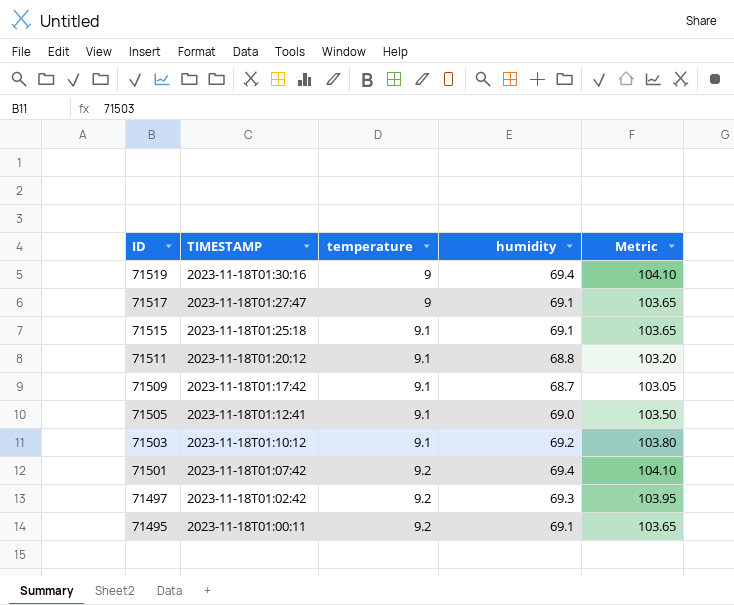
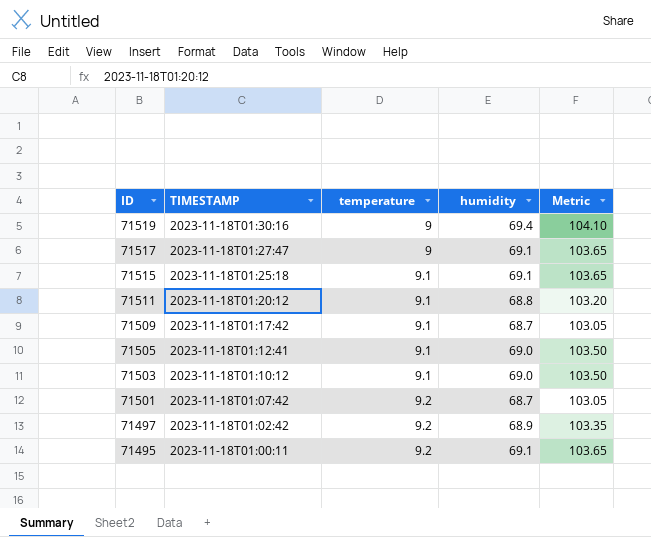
71503 | humidity: 69.2 -> 69.0
71503 | Metric: 103.80 -> 103.50
71501 | humidity: 69.4 -> 68.7
71501 | Metric: 104.10 -> 103.05
71497 | humidity: 69.3 -> 68.9
71497 | Metric: 103.95 -> 103.35

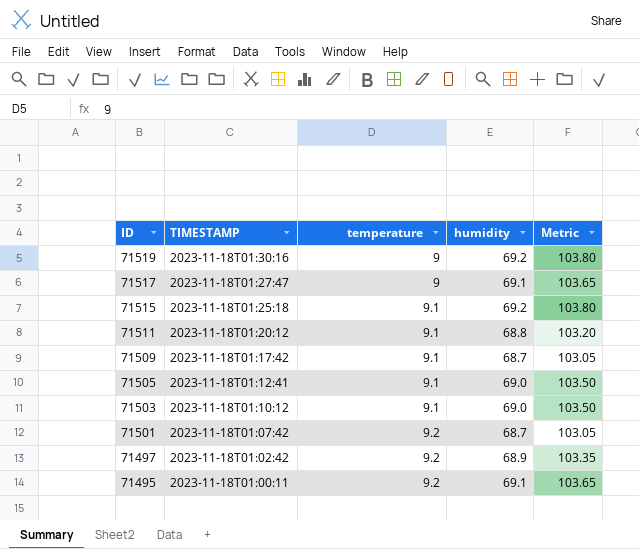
71519 | humidity: 69.4 -> 69.2
71519 | Metric: 104.10 -> 103.80
71515 | humidity: 69.1 -> 69.2
71515 | Metric: 103.65 -> 103.80

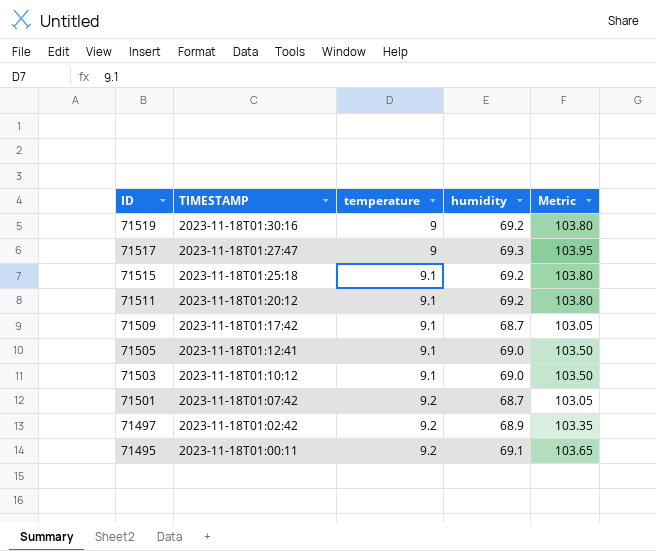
71517 | humidity: 69.1 -> 69.3
71517 | Metric: 103.65 -> 103.95
71511 | humidity: 68.8 -> 69.2
71511 | Metric: 103.20 -> 103.80

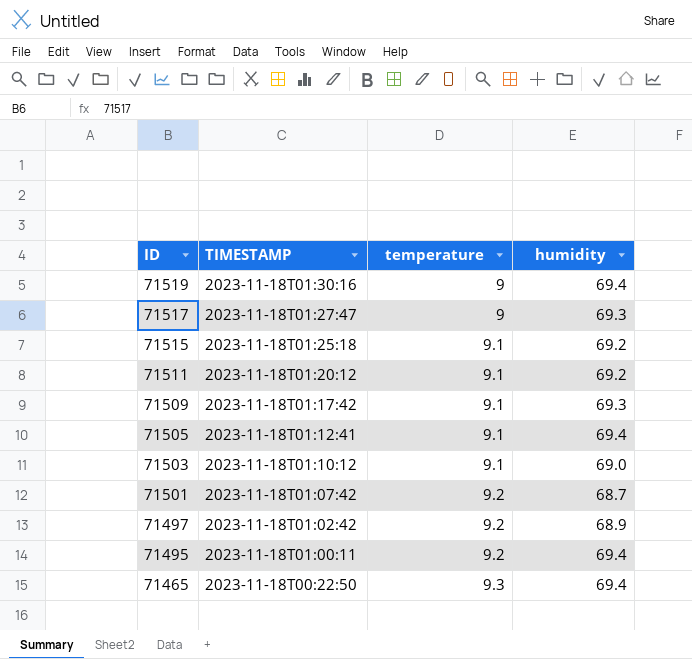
column Metric | formula: [humidity] * 1.5 -> none
71519 | humidity: 69.2 -> 69.4
71509 | humidity: 68.7 -> 69.3
71505 | humidity: 69.0 -> 69.4
71495 | humidity: 69.1 -> 69.4
row 71465: none -> 2023-11-18T00:22:50 | 9.3 | 69.4

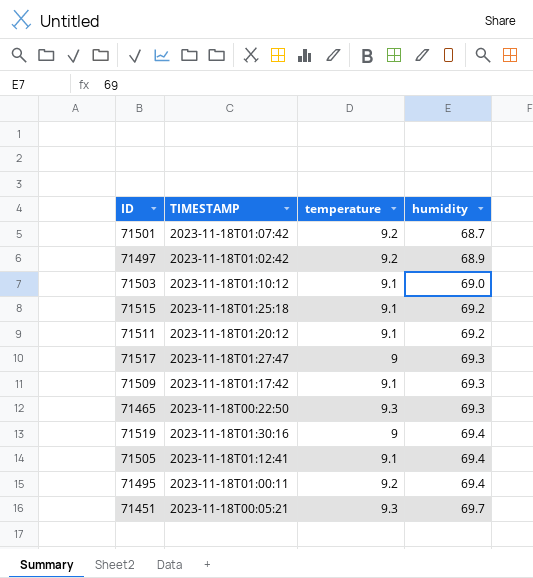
row order: ID descending -> humidity ascending
71465 | humidity: 69.4 -> 69.3
row 71451: none -> 2023-11-18T00:05:21 | 9.3 | 69.7

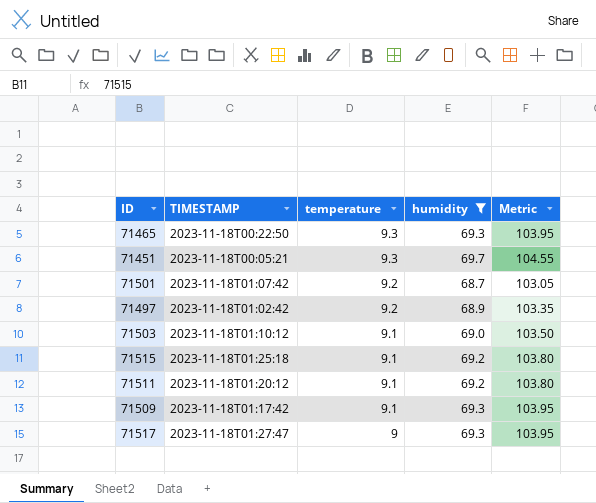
filter: none -> humidity != 69.4
row order: humidity ascending -> temperature descending
column Metric | formula: none -> [humidity] * 1.5

